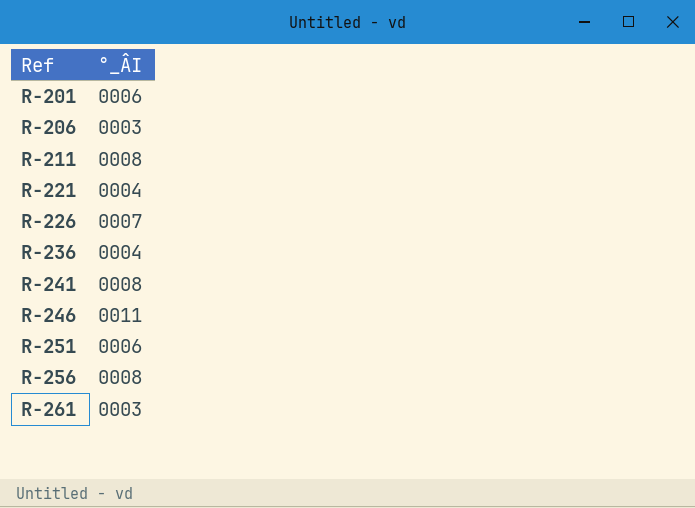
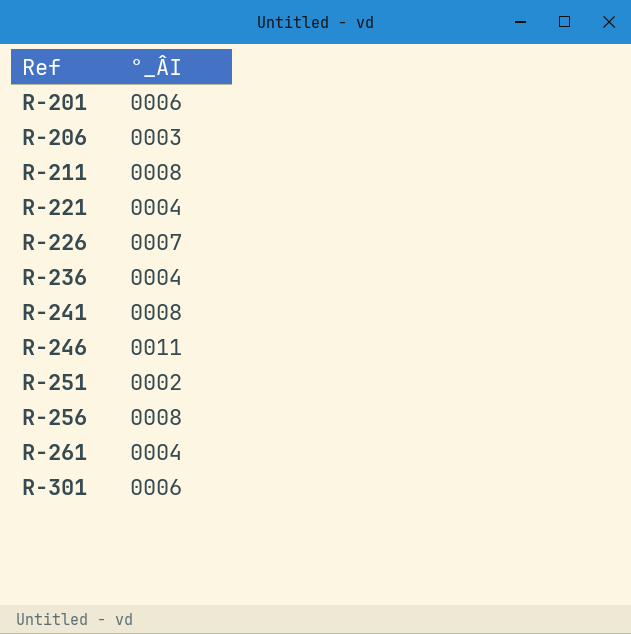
R-251 | °_ÂI: 0006 -> 0002
R-261 | °_ÂI: 0003 -> 0004
row R-301: none -> 0006

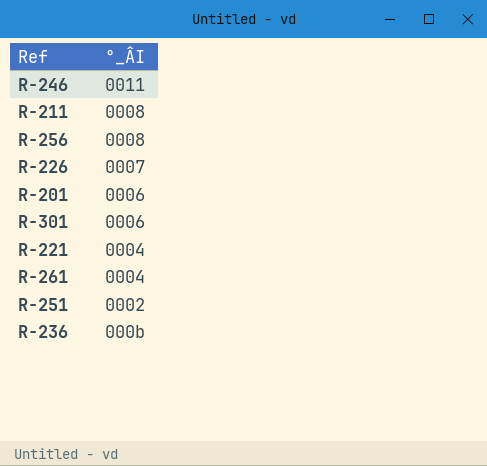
row order: Ref ascending -> °_ÂI descending
row R-206: 0003 -> none
row R-241: 0008 -> none
R-236 | °_ÂI: 0004 -> 000b

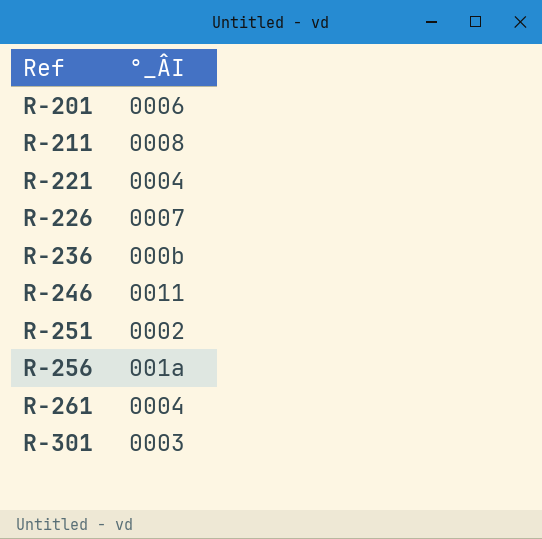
row order: °_ÂI descending -> Ref ascending
R-256 | °_ÂI: 0008 -> 001a
R-301 | °_ÂI: 0006 -> 0003

